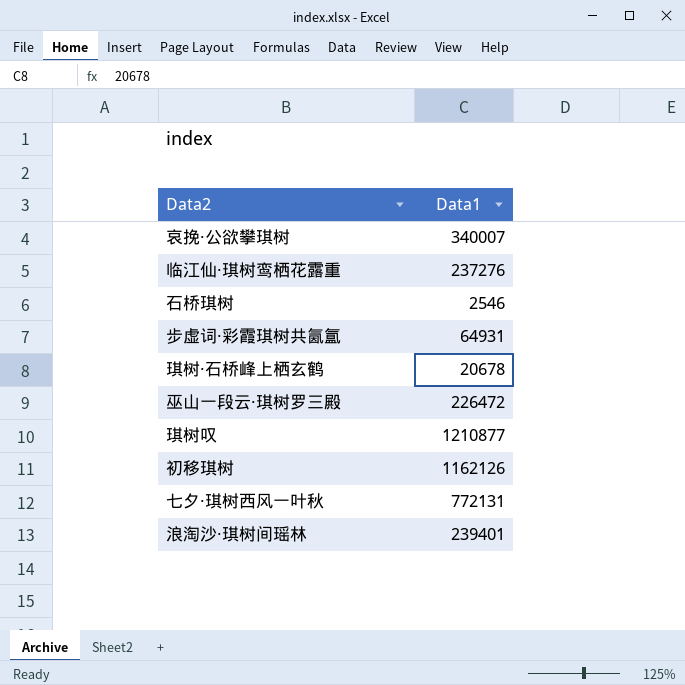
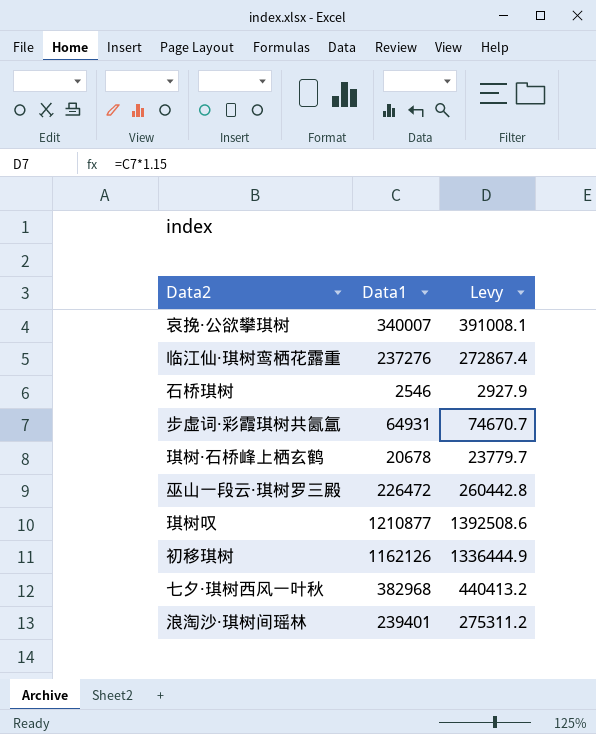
column Levy | formula: none -> [Data1] * 1.15
七夕·琪树西风一叶秋 | Data1: 772131 -> 382968

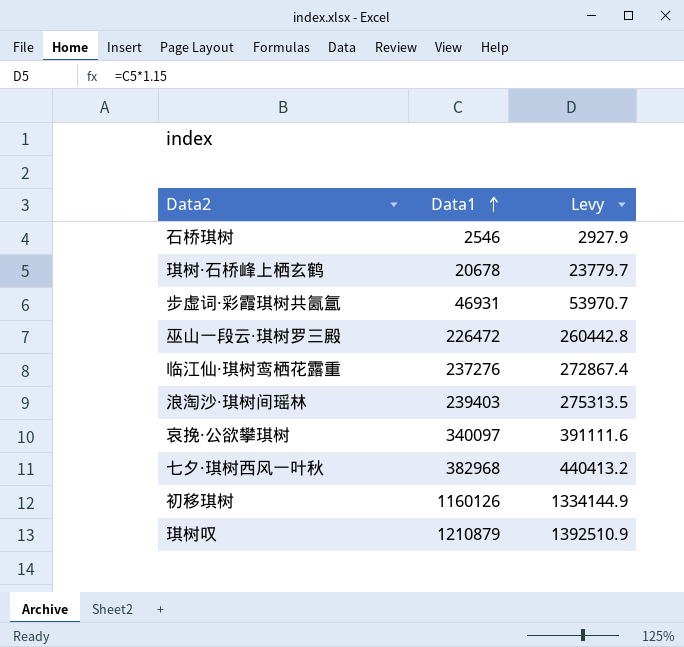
row order: none -> Data1 ascending
步虚词·彩霞琪树共氤氲 | Data1: 64931 -> 46931
步虚词·彩霞琪树共氤氲 | Levy: 74670.7 -> 53970.7
浪淘沙·琪树间瑶林 | Data1: 239401 -> 239403
浪淘沙·琪树间瑶林 | Levy: 275311.2 -> 275313.5
哀挽·公欲攀琪树 | Data1: 340007 -> 340097
哀挽·公欲攀琪树 | Levy: 391008.1 -> 391111.6
初移琪树 | Data1: 1162126 -> 1160126
初移琪树 | Levy: 1336444.9 -> 1334144.9
琪树叹 | Data1: 1210877 -> 1210879
琪树叹 | Levy: 1392508.6 -> 1392510.9

